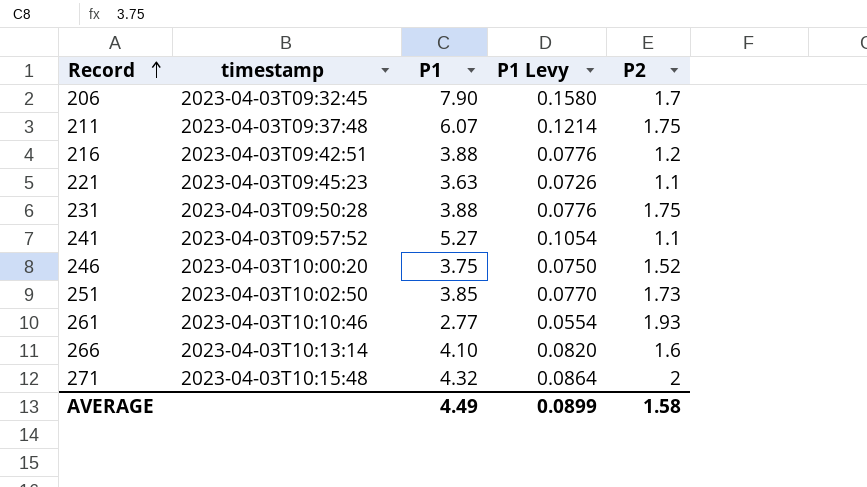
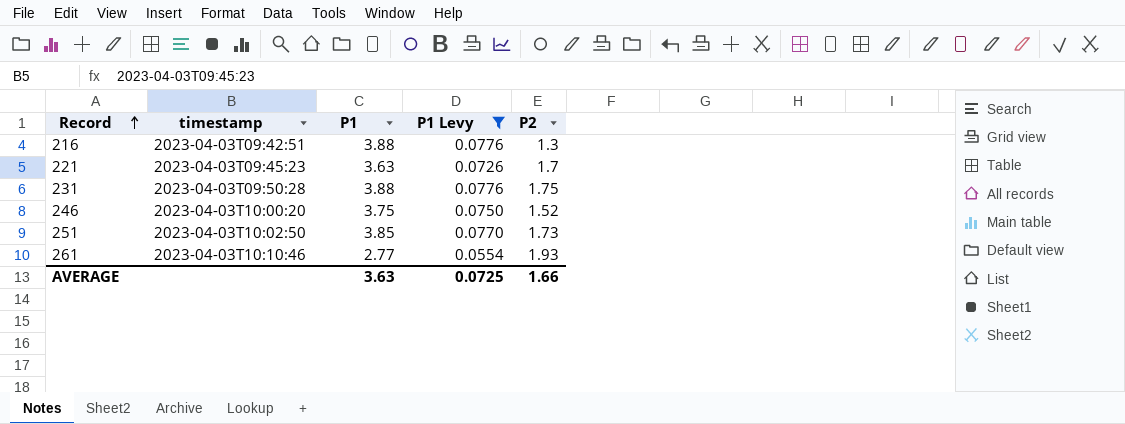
filter: none -> P1 Levy <= 0.0776
216 | P2: 1.2 -> 1.3
221 | P2: 1.1 -> 1.7
AVERAGE | P1: 4.49 -> 3.63
AVERAGE | P1 Levy: 0.0899 -> 0.0725
AVERAGE | P2: 1.58 -> 1.66

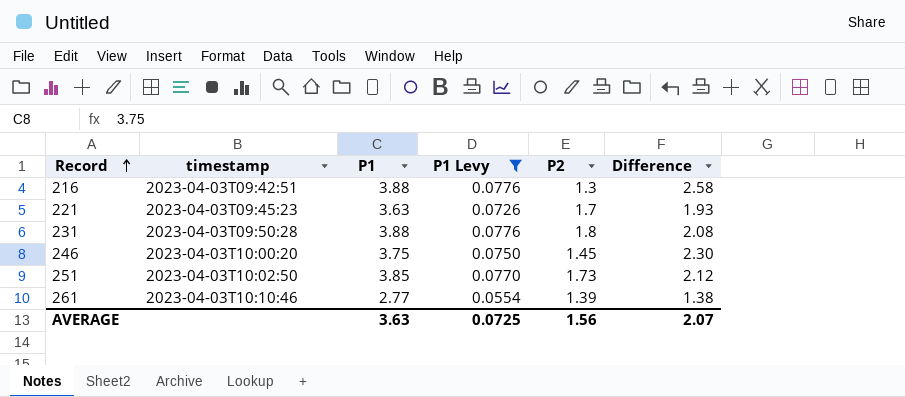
column Difference | formula: none -> [P1] - [P2]
231 | P2: 1.75 -> 1.8
246 | P2: 1.52 -> 1.45
261 | P2: 1.93 -> 1.39
AVERAGE | P2: 1.66 -> 1.56

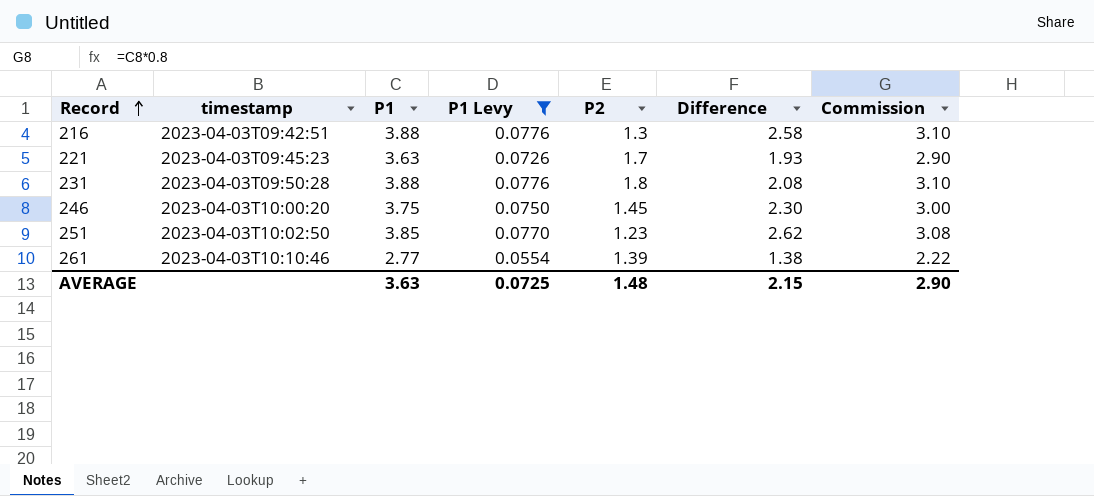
column Commission | formula: none -> [P1] * 0.8
251 | P2: 1.73 -> 1.23
251 | Difference: 2.12 -> 2.62
AVERAGE | P2: 1.56 -> 1.48
AVERAGE | Difference: 2.07 -> 2.15

